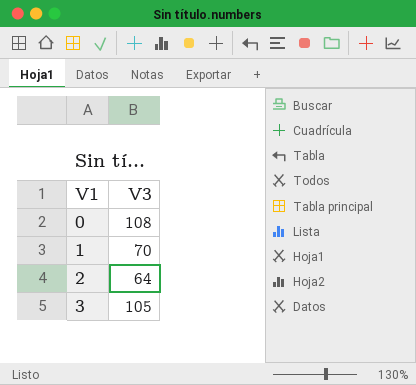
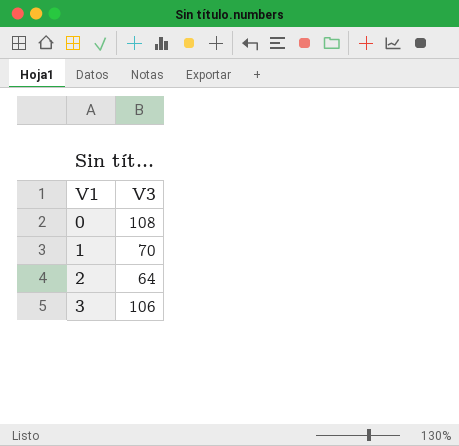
3 | V3: 105 -> 106

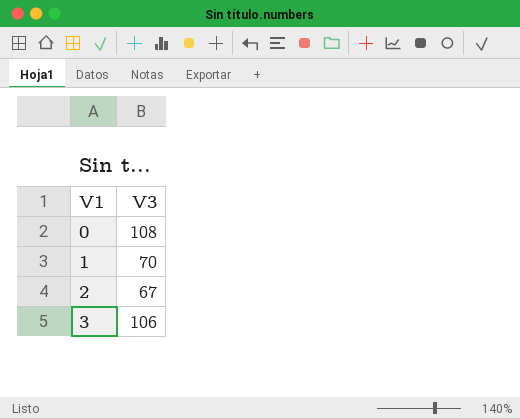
2 | V3: 64 -> 67

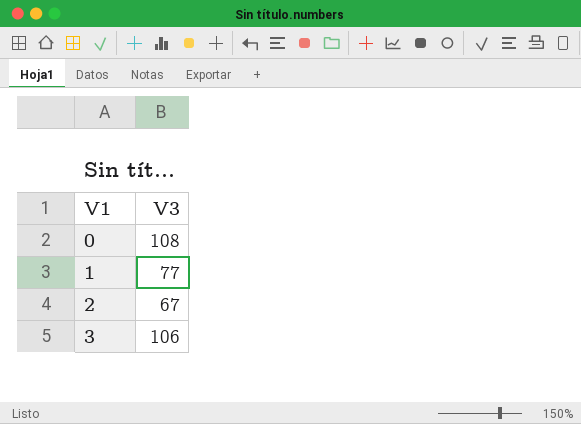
1 | V3: 70 -> 77

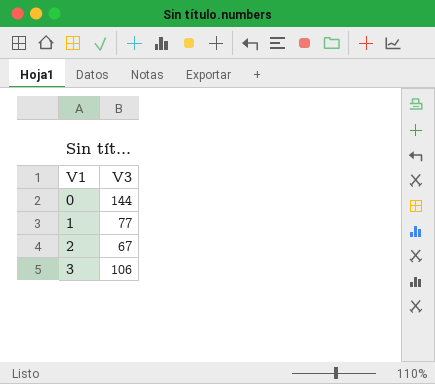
0 | V3: 108 -> 144

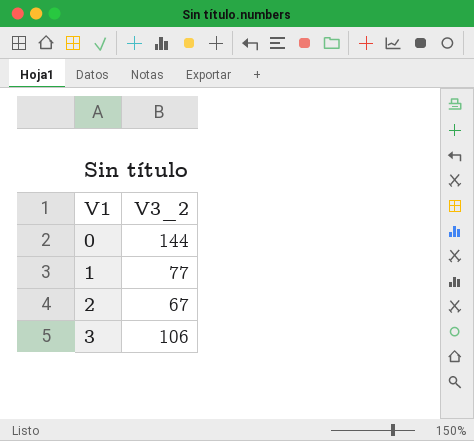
column name: V3 -> V3_2

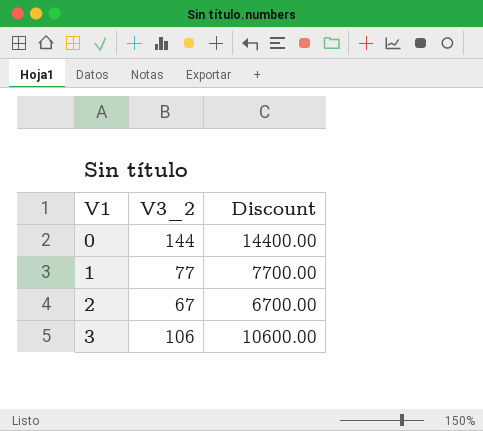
column Discount | formula: none -> [V3_2] * 100

